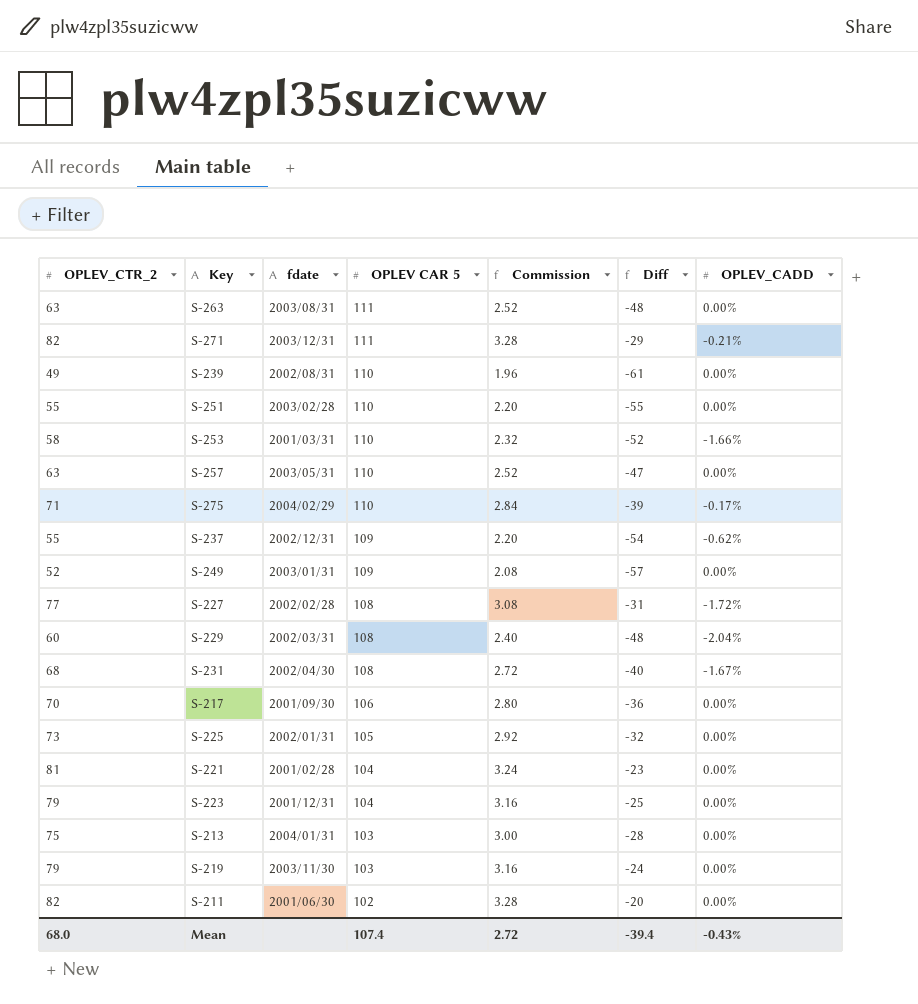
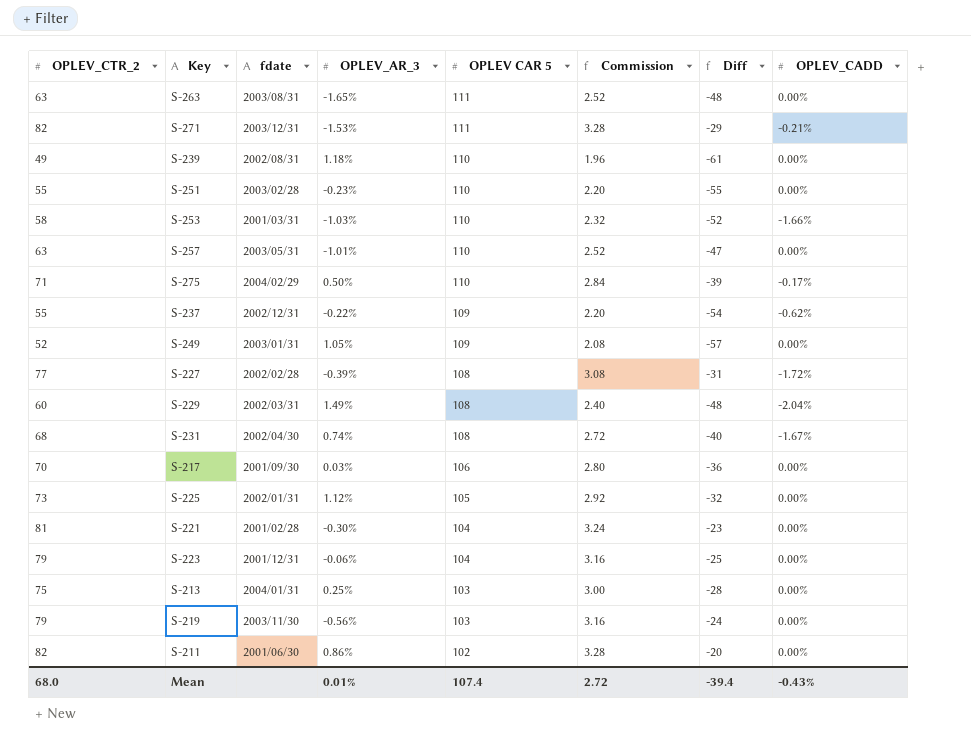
column OPLEV_AR_3 | position: none -> 4

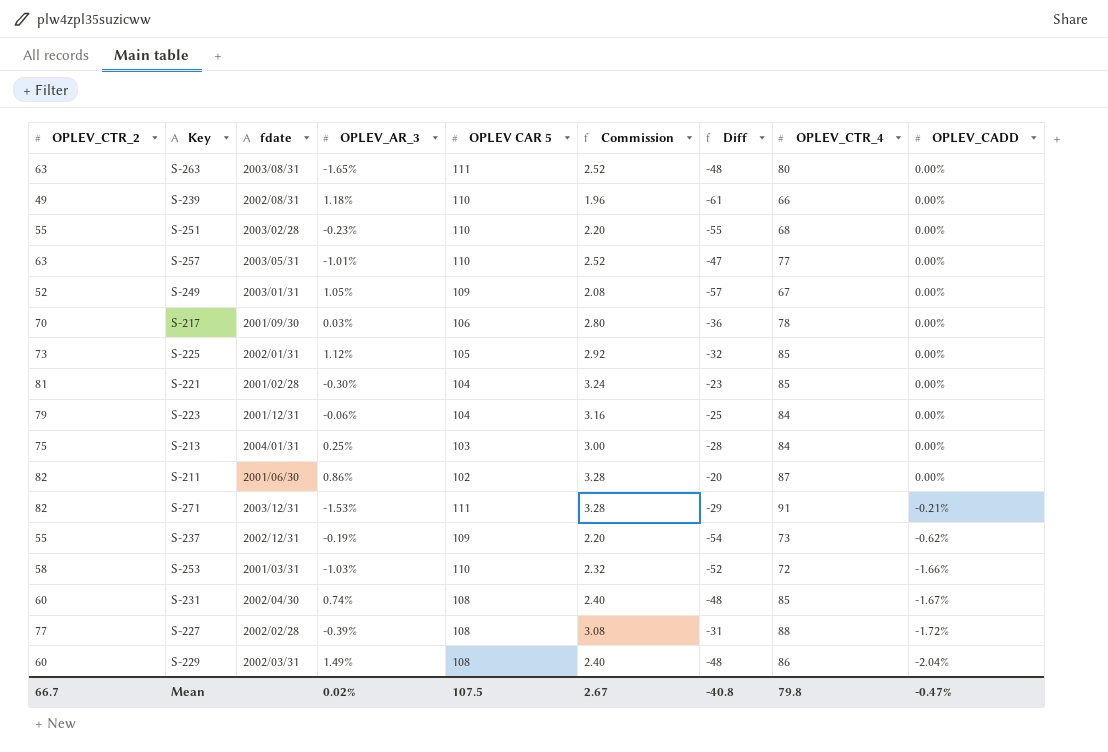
row order: OPLEV CAR 5 descending -> OPLEV_CADD descending
column OPLEV_CTR_4 | position: none -> 8
row S-275: 71 | 2004/02/29 | 0.50% | 110 | 2.84 | -39 | -0.17% -> none
row S-219: 79 | 2003/11/30 | -0.56% | 103 | 3.16 | -24 | 0.00% -> none
S-237 | OPLEV_AR_3: -0.22% -> -0.19%
S-231 | OPLEV_CTR_2: 68 -> 60
S-231 | Commission: 2.72 -> 2.40
S-231 | Diff: -40 -> -48
Mean | OPLEV_CTR_2: 68.0 -> 66.7
Mean | OPLEV_AR_3: 0.01% -> 0.02%
Mean | OPLEV CAR 5: 107.4 -> 107.5
Mean | Commission: 2.72 -> 2.67
Mean | Diff: -39.4 -> -40.8
Mean | OPLEV_CADD: -0.43% -> -0.47%

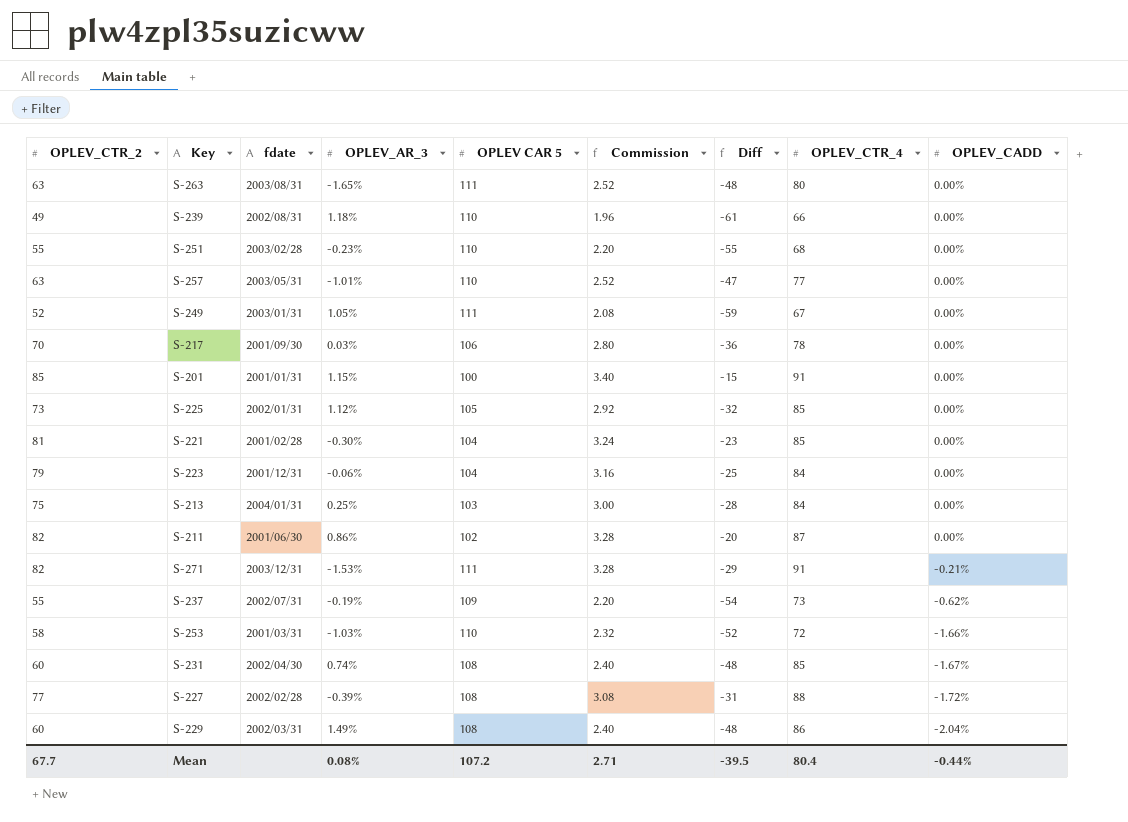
S-249 | OPLEV CAR 5: 109 -> 111
S-249 | Diff: -57 -> -59
row S-201: none -> 85 | 2001/01/31 | 1.15% | 100 | 3.40 | -15 | 91 | 0.00%
S-237 | fdate: 2002/12/31 -> 2002/07/31
Mean | OPLEV_CTR_2: 66.7 -> 67.7
Mean | OPLEV_AR_3: 0.02% -> 0.08%
Mean | OPLEV CAR 5: 107.5 -> 107.2
Mean | Commission: 2.67 -> 2.71
Mean | Diff: -40.8 -> -39.5
Mean | OPLEV_CTR_4: 79.8 -> 80.4
Mean | OPLEV_CADD: -0.47% -> -0.44%

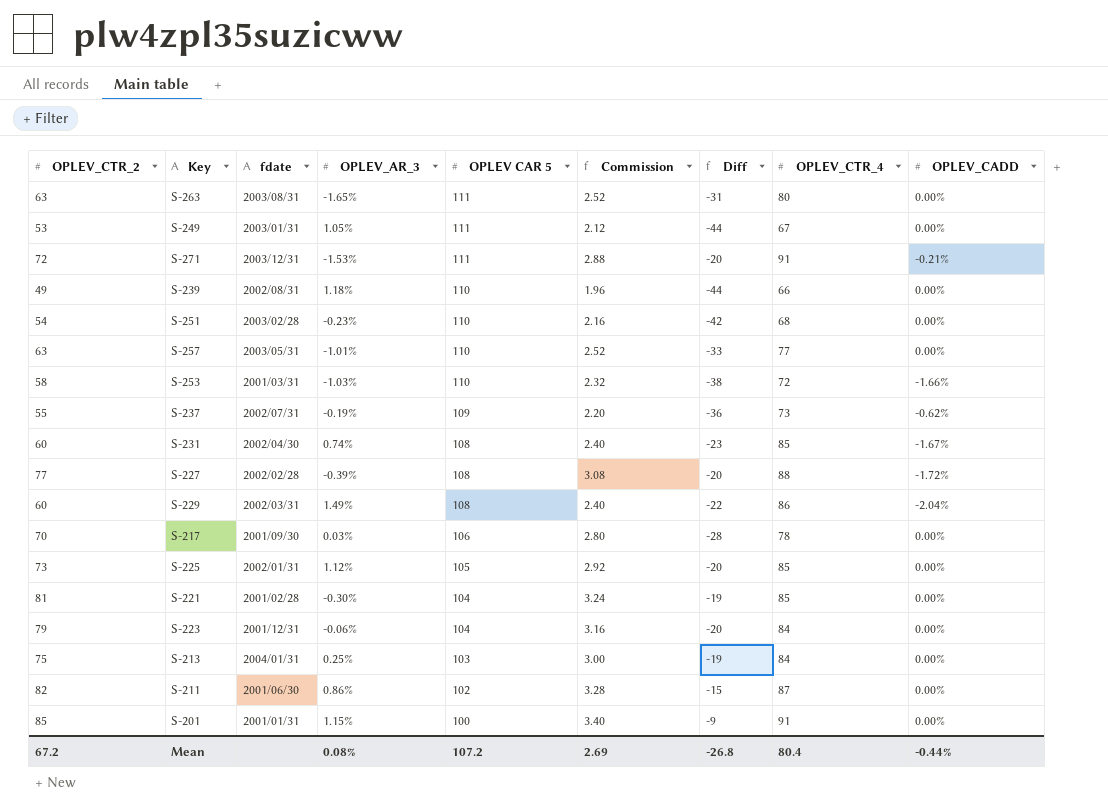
row order: OPLEV_CADD descending -> OPLEV CAR 5 descending
column Diff | formula: [OPLEV_CTR_2] - [OPLEV CAR 5] -> [OPLEV_CTR_4] - [OPLEV CAR 5]
S-249 | OPLEV_CTR_2: 52 -> 53
S-249 | Commission: 2.08 -> 2.12
S-271 | OPLEV_CTR_2: 82 -> 72
S-271 | Commission: 3.28 -> 2.88
S-251 | OPLEV_CTR_2: 55 -> 54
S-251 | Commission: 2.20 -> 2.16
Mean | OPLEV_CTR_2: 67.7 -> 67.2
Mean | Commission: 2.71 -> 2.69
Mean | Diff: -39.5 -> -26.8

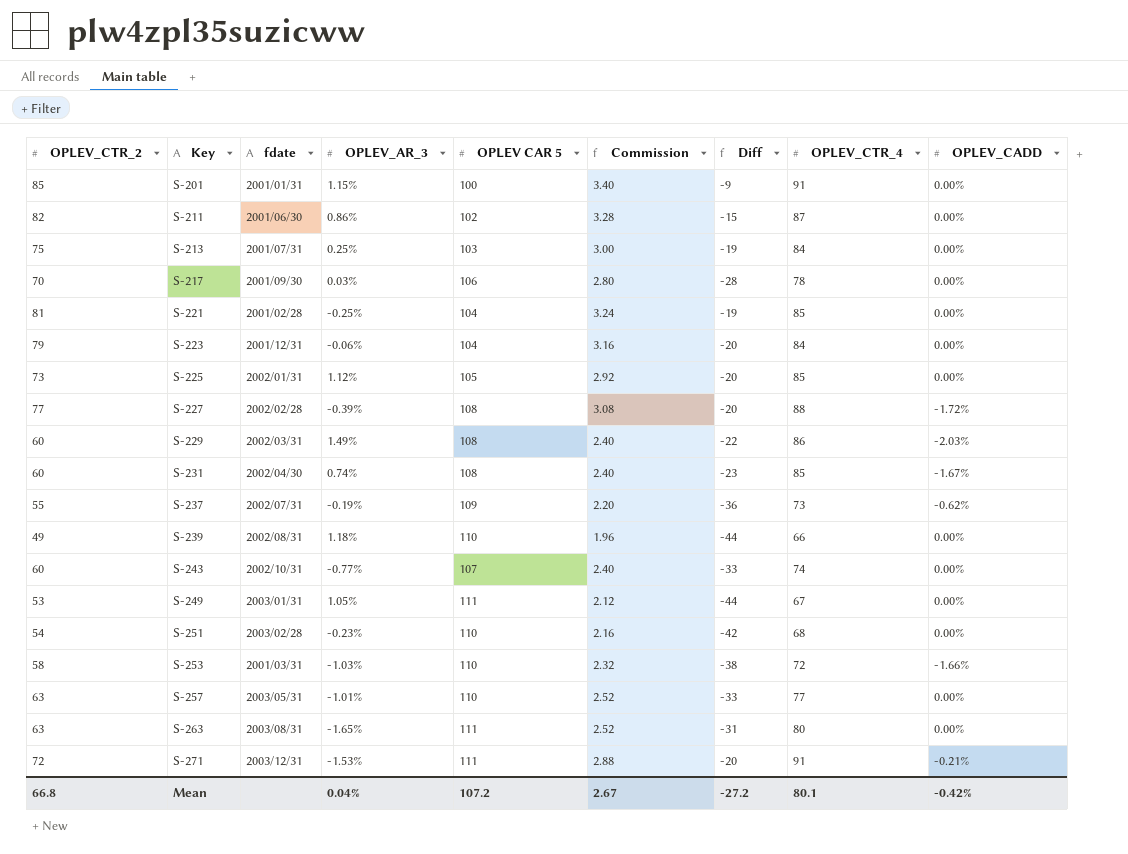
row order: OPLEV CAR 5 descending -> Key ascending
S-213 | fdate: 2004/01/31 -> 2001/07/31
S-221 | OPLEV_AR_3: -0.30% -> -0.25%
S-229 | OPLEV_CADD: -2.04% -> -2.03%
row S-243: none -> 60 | 2002/10/31 | -0.77% | 107 | 2.40 | -33 | 74 | 0.00%
Mean | OPLEV_CTR_2: 67.2 -> 66.8
Mean | OPLEV_AR_3: 0.08% -> 0.04%
Mean | Commission: 2.69 -> 2.67
Mean | Diff: -26.8 -> -27.2
Mean | OPLEV_CTR_4: 80.4 -> 80.1
Mean | OPLEV_CADD: -0.44% -> -0.42%

